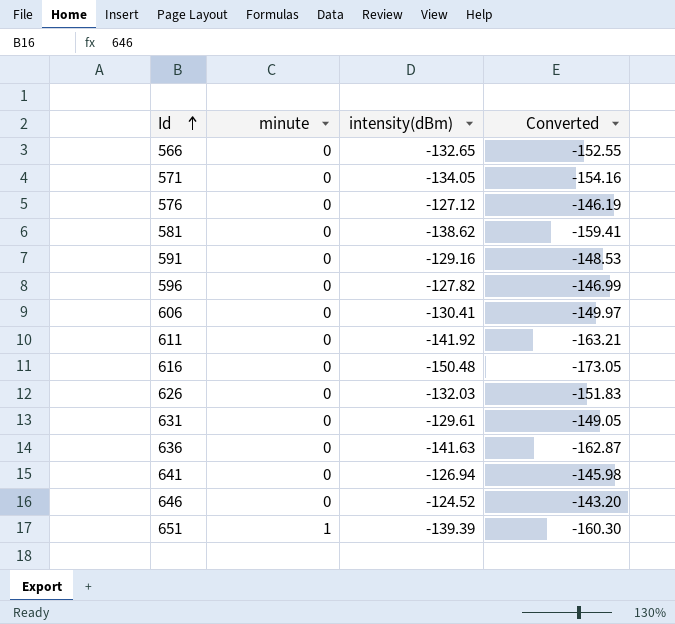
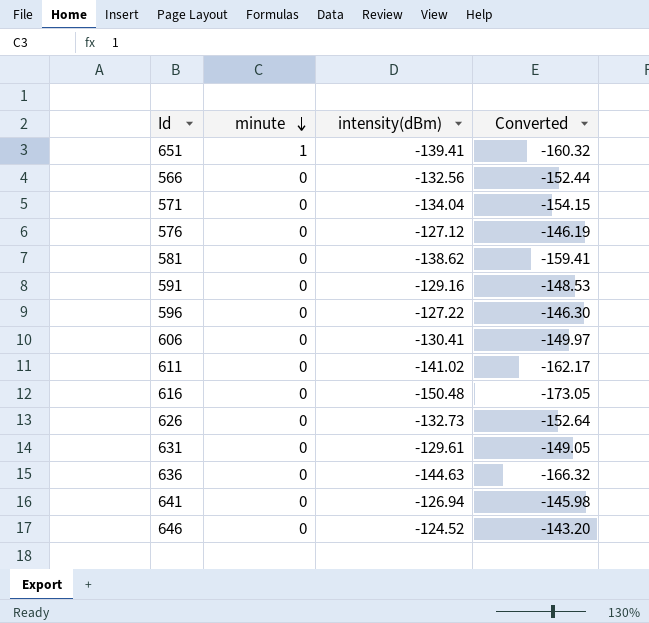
row order: Id ascending -> minute descending
651 | intensity(dBm): -139.39 -> -139.41
651 | Converted: -160.30 -> -160.32
566 | intensity(dBm): -132.65 -> -132.56
566 | Converted: -152.55 -> -152.44
571 | intensity(dBm): -134.05 -> -134.04
571 | Converted: -154.16 -> -154.15
596 | intensity(dBm): -127.82 -> -127.22
596 | Converted: -146.99 -> -146.30
611 | intensity(dBm): -141.92 -> -141.02
611 | Converted: -163.21 -> -162.17
626 | intensity(dBm): -132.03 -> -132.73
626 | Converted: -151.83 -> -152.64
636 | intensity(dBm): -141.63 -> -144.63
636 | Converted: -162.87 -> -166.32

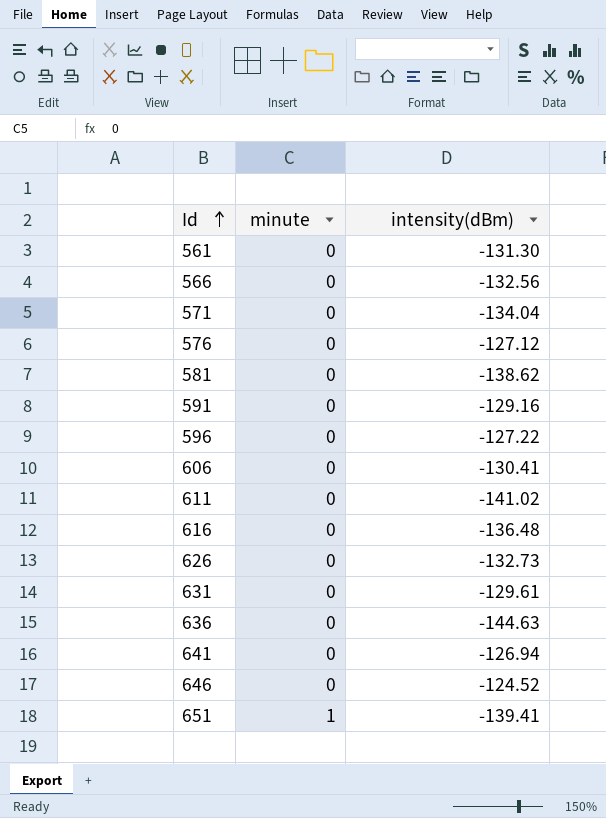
row order: minute descending -> Id ascending
column Converted | formula: [intensity(dBm)] * 1.15 -> none
row 561: none -> 0 | -131.30
616 | intensity(dBm): -150.48 -> -136.48

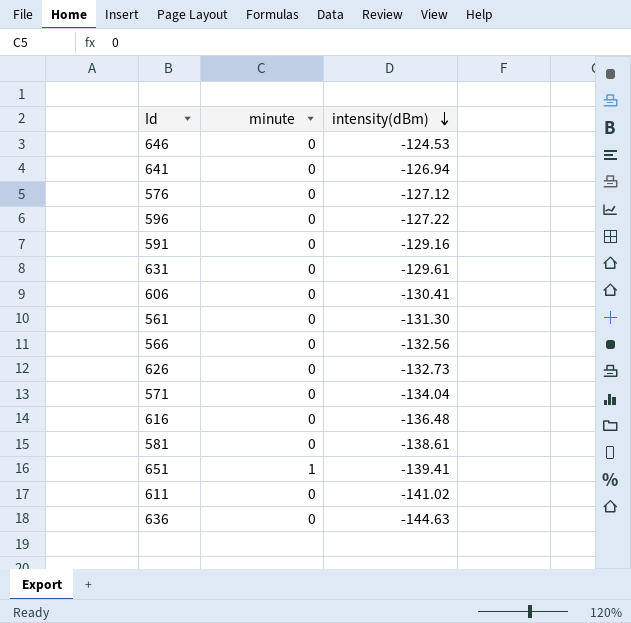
row order: Id ascending -> intensity(dBm) descending
646 | intensity(dBm): -124.52 -> -124.53
581 | intensity(dBm): -138.62 -> -138.61

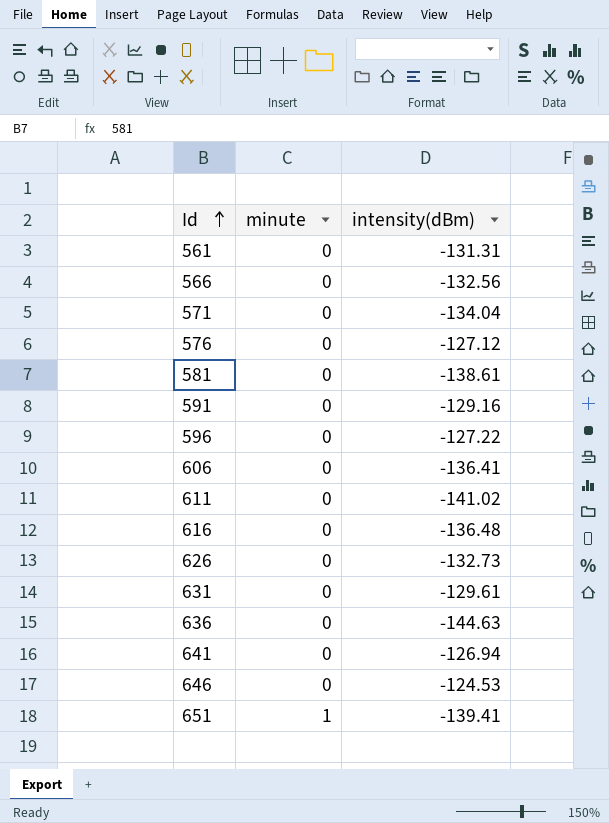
row order: intensity(dBm) descending -> Id ascending
561 | intensity(dBm): -131.30 -> -131.31
606 | intensity(dBm): -130.41 -> -136.41

